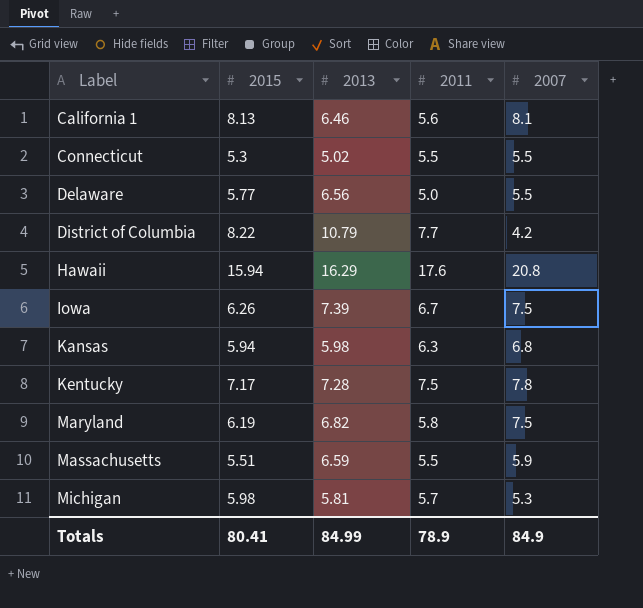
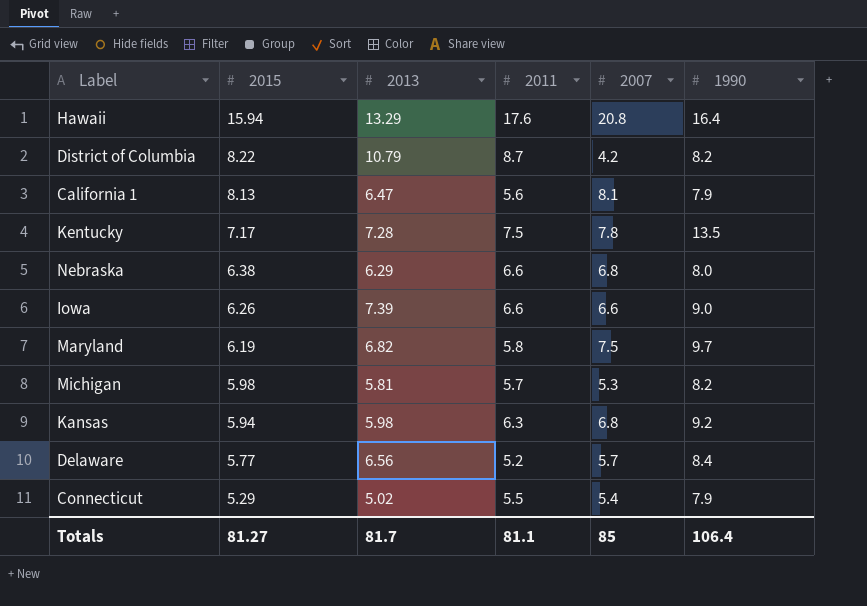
row order: Label ascending -> 2015 descending
column 1990 | position: none -> 6
row Massachusetts: 5.51 | 6.59 | 5.5 | 5.9 -> none
Hawaii | 2013: 16.29 -> 13.29
District of Columbia | 2011: 7.7 -> 8.7
California 1 | 2013: 6.46 -> 6.47
row Nebraska: none -> 6.38 | 6.29 | 6.6 | 6.8 | 8.0
Iowa | 2011: 6.7 -> 6.6
Iowa | 2007: 7.5 -> 6.6
Delaware | 2011: 5.0 -> 5.2
Delaware | 2007: 5.5 -> 5.7
Connecticut | 2015: 5.3 -> 5.29
Connecticut | 2007: 5.5 -> 5.4
Totals | 2015: 80.41 -> 81.27
Totals | 2013: 84.99 -> 81.7
Totals | 2011: 78.9 -> 81.1
Totals | 2007: 84.9 -> 85

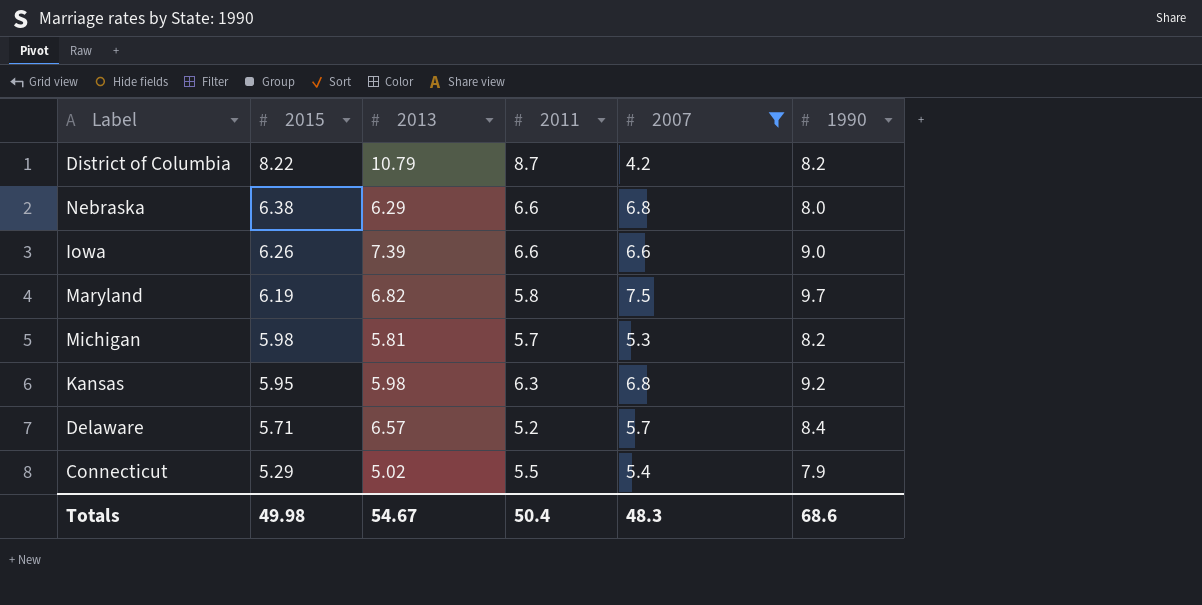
filter: none -> 2007 <= 7.5
Kansas | 2015: 5.94 -> 5.95
Delaware | 2015: 5.77 -> 5.71
Delaware | 2013: 6.56 -> 6.57
Totals | 2015: 81.27 -> 49.98
Totals | 2013: 81.7 -> 54.67
Totals | 2011: 81.1 -> 50.4
Totals | 2007: 85 -> 48.3
Totals | 1990: 106.4 -> 68.6

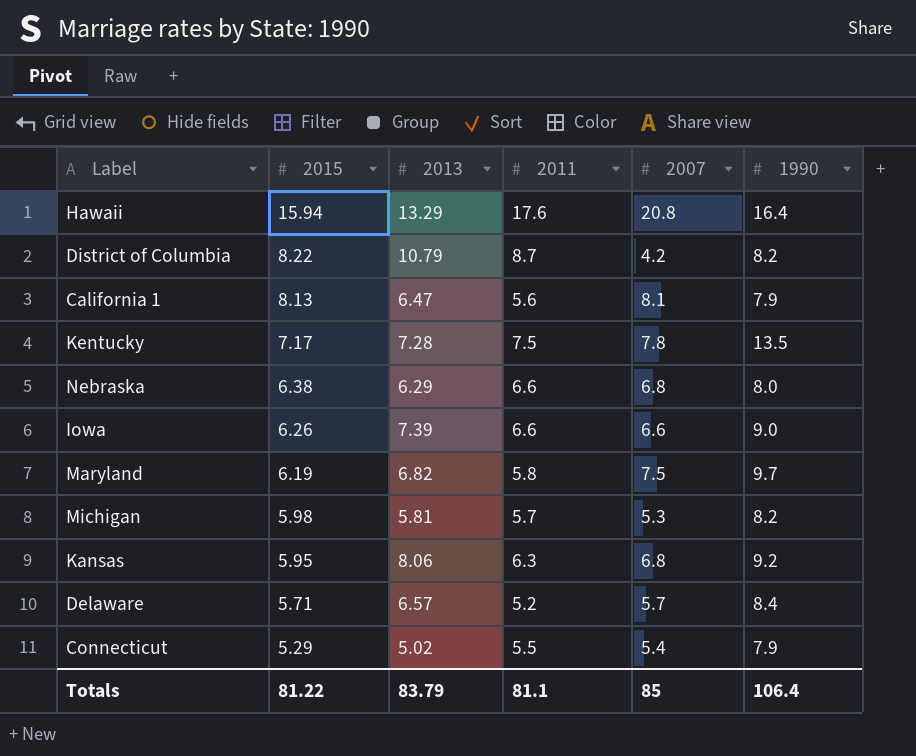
filter: 2007 <= 7.5 -> none
Kansas | 2013: 5.98 -> 8.06
Totals | 2015: 49.98 -> 81.22
Totals | 2013: 54.67 -> 83.79
Totals | 2011: 50.4 -> 81.1
Totals | 2007: 48.3 -> 85
Totals | 1990: 68.6 -> 106.4

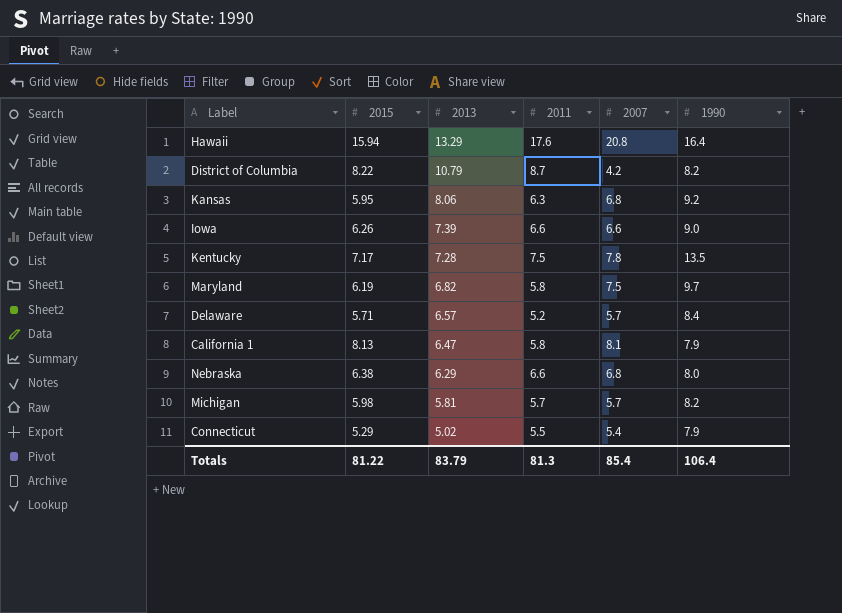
row order: 2015 descending -> 2013 descending
California 1 | 2011: 5.6 -> 5.8
Michigan | 2007: 5.3 -> 5.7
Totals | 2011: 81.1 -> 81.3
Totals | 2007: 85 -> 85.4

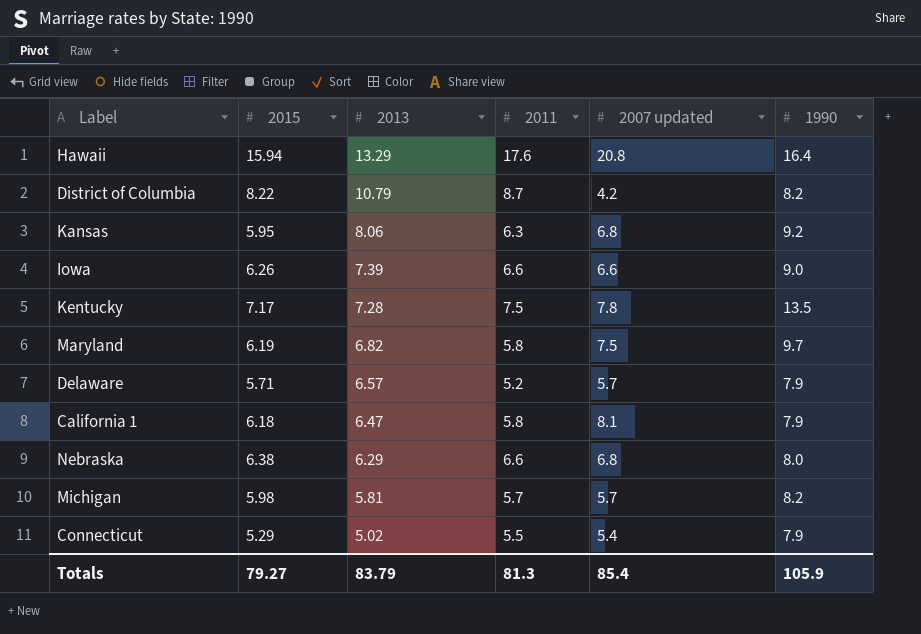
column name: 2007 -> 2007 updated
Delaware | 1990: 8.4 -> 7.9
California 1 | 2015: 8.13 -> 6.18
Totals | 2015: 81.22 -> 79.27
Totals | 1990: 106.4 -> 105.9

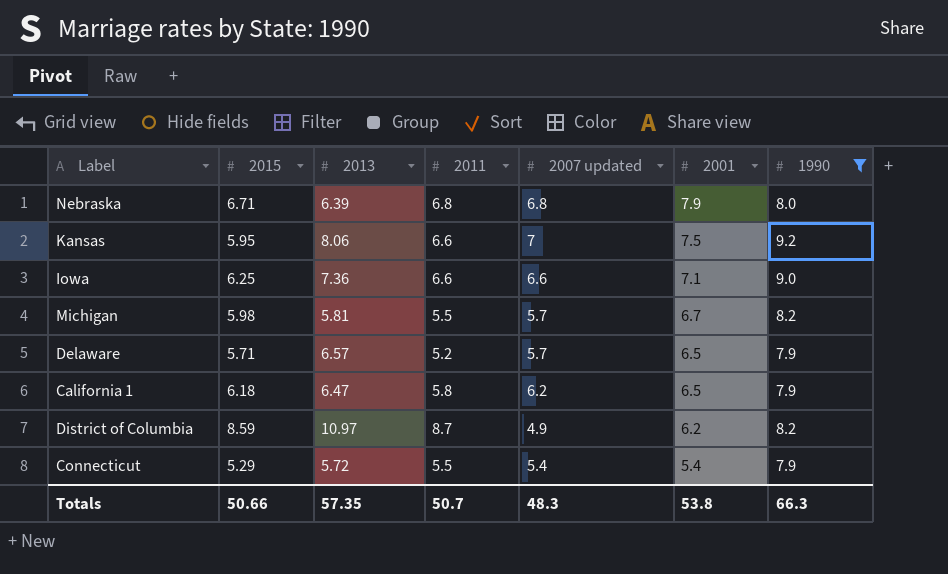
filter: none -> 1990 <= 9.2
row order: 2013 descending -> 2001 descending
column 2001 | position: none -> 6
Nebraska | 2015: 6.38 -> 6.71
Nebraska | 2013: 6.29 -> 6.39
Nebraska | 2011: 6.6 -> 6.8
Kansas | 2011: 6.3 -> 6.6
Kansas | 2007 updated: 6.8 -> 7
Iowa | 2015: 6.26 -> 6.25
Iowa | 2013: 7.39 -> 7.36
Michigan | 2011: 5.7 -> 5.5
California 1 | 2007 updated: 8.1 -> 6.2
District of Columbia | 2015: 8.22 -> 8.59
District of Columbia | 2013: 10.79 -> 10.97
District of Columbia | 2007 updated: 4.2 -> 4.9
Connecticut | 2013: 5.02 -> 5.72
Totals | 2015: 79.27 -> 50.66
Totals | 2013: 83.79 -> 57.35
Totals | 2011: 81.3 -> 50.7
Totals | 2007 updated: 85.4 -> 48.3
Totals | 1990: 105.9 -> 66.3

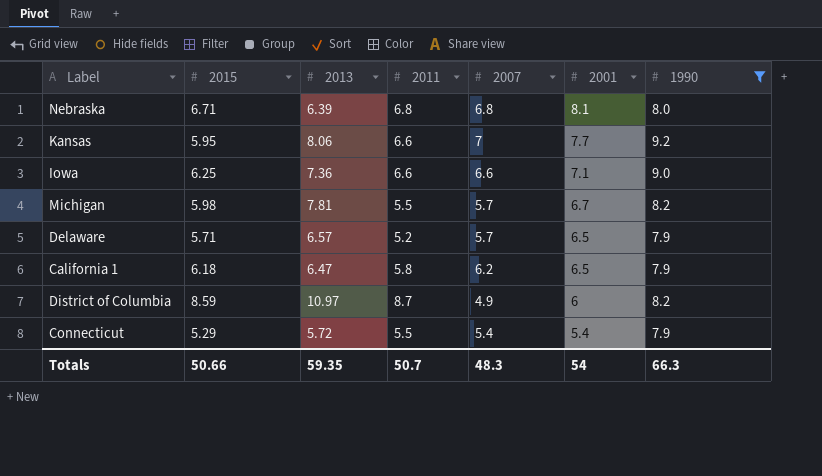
column name: 2007 updated -> 2007
Nebraska | 2001: 7.9 -> 8.1
Kansas | 2001: 7.5 -> 7.7
Michigan | 2013: 5.81 -> 7.81
District of Columbia | 2001: 6.2 -> 6
Totals | 2013: 57.35 -> 59.35
Totals | 2001: 53.8 -> 54

